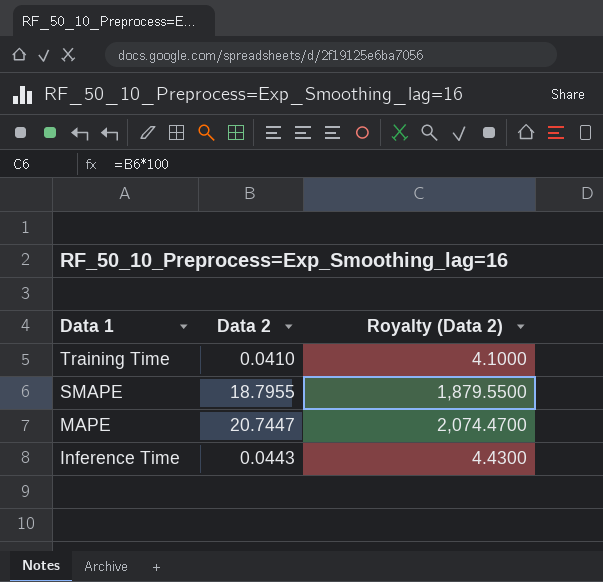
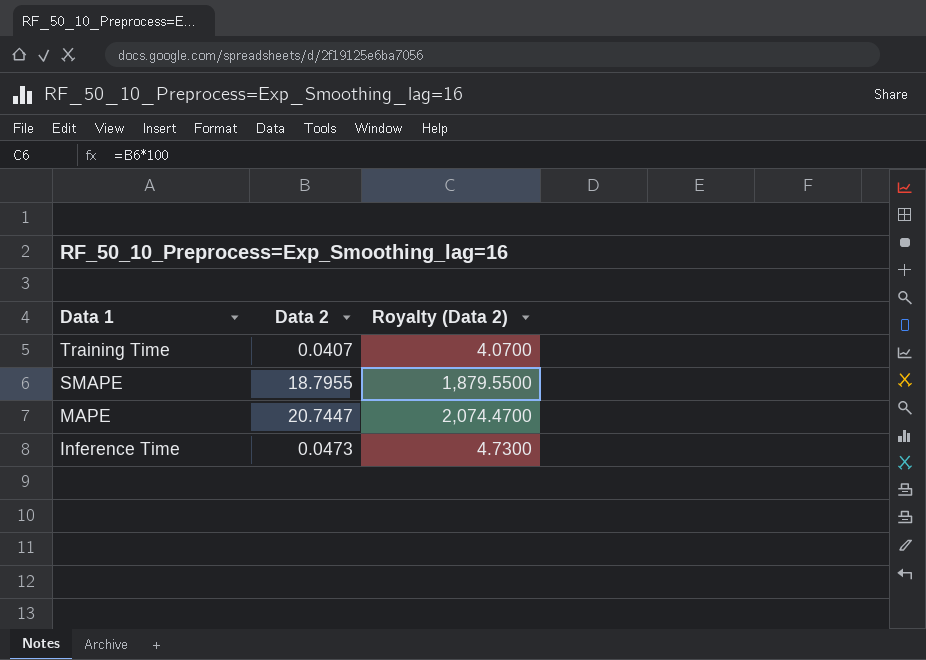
Training Time | Data 2: 0.0410 -> 0.0407
Training Time | Royalty (Data 2): 4.1000 -> 4.0700
Inference Time | Data 2: 0.0443 -> 0.0473
Inference Time | Royalty (Data 2): 4.4300 -> 4.7300

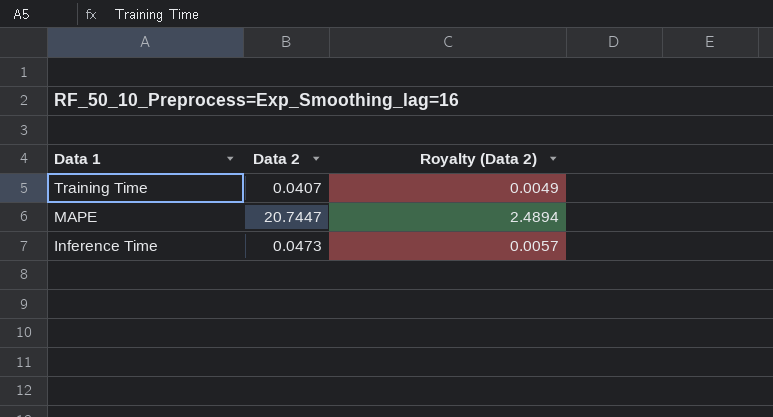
column Royalty (Data 2) | formula: [Data 2] * 100 -> [Data 2] * 0.12
row SMAPE: 18.7955 | 1,879.5500 -> none

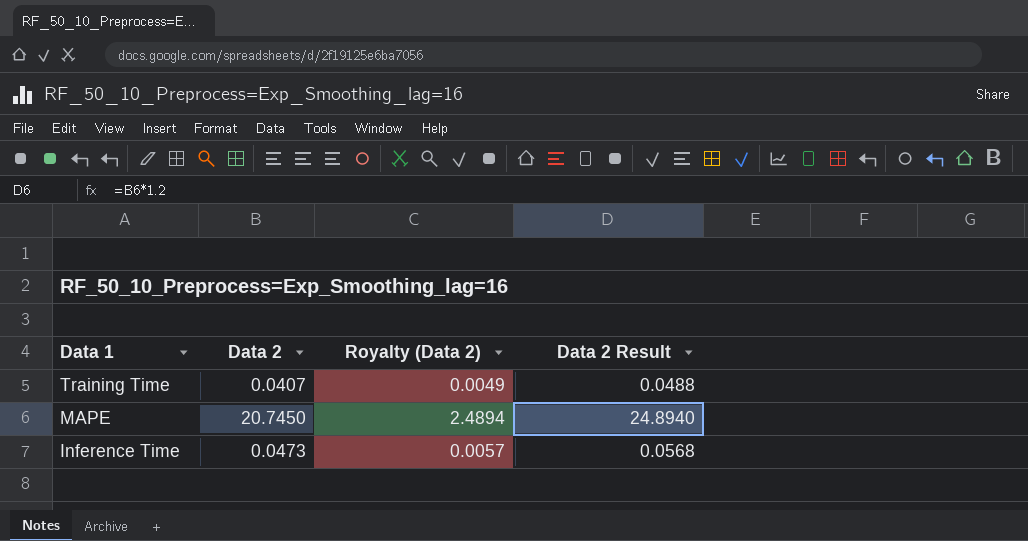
column Data 2 Result | formula: none -> [Data 2] * 1.2
MAPE | Data 2: 20.7447 -> 20.7450

